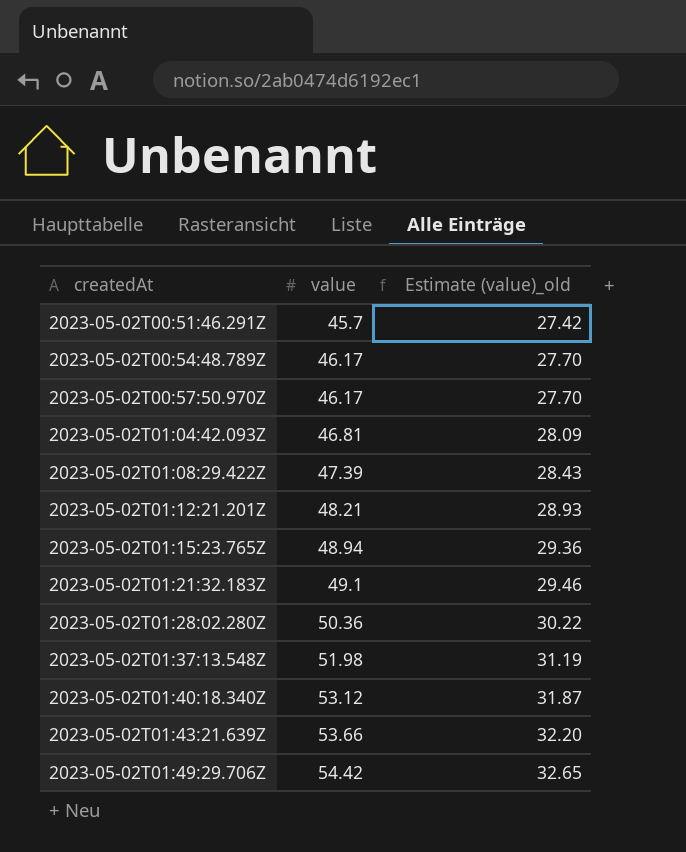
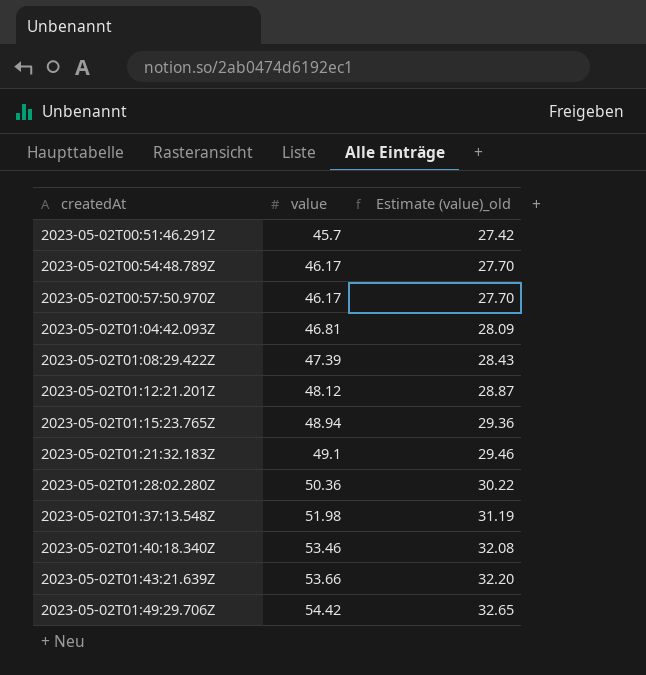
2023-05-02T01:12:21.201Z | value: 48.21 -> 48.12
2023-05-02T01:12:21.201Z | Estimate (value)_old: 28.93 -> 28.87
2023-05-02T01:40:18.340Z | value: 53.12 -> 53.46
2023-05-02T01:40:18.340Z | Estimate (value)_old: 31.87 -> 32.08

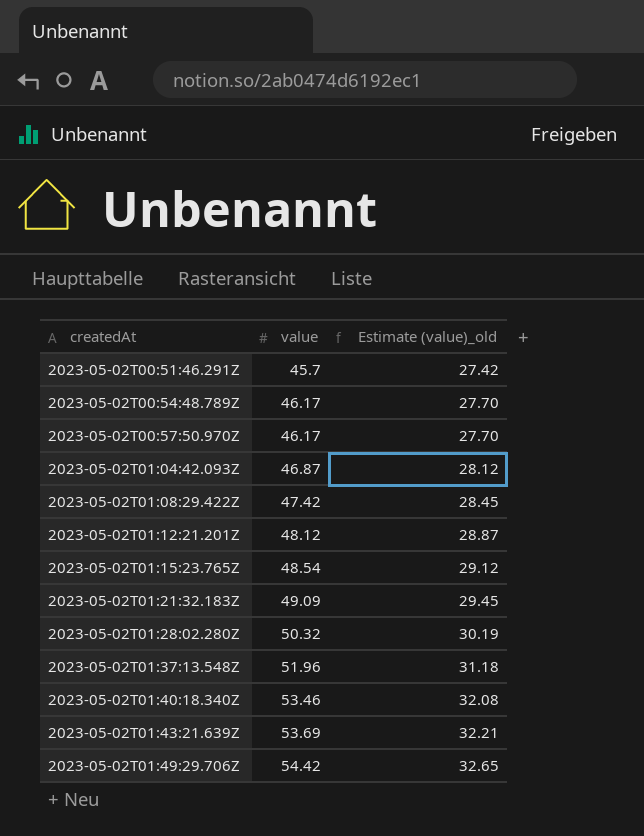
2023-05-02T01:04:42.093Z | value: 46.81 -> 46.87
2023-05-02T01:04:42.093Z | Estimate (value)_old: 28.09 -> 28.12
2023-05-02T01:08:29.422Z | value: 47.39 -> 47.42
2023-05-02T01:08:29.422Z | Estimate (value)_old: 28.43 -> 28.45
2023-05-02T01:15:23.765Z | value: 48.94 -> 48.54
2023-05-02T01:15:23.765Z | Estimate (value)_old: 29.36 -> 29.12
2023-05-02T01:21:32.183Z | value: 49.1 -> 49.09
2023-05-02T01:21:32.183Z | Estimate (value)_old: 29.46 -> 29.45
2023-05-02T01:28:02.280Z | value: 50.36 -> 50.32
2023-05-02T01:28:02.280Z | Estimate (value)_old: 30.22 -> 30.19
2023-05-02T01:37:13.548Z | value: 51.98 -> 51.96
2023-05-02T01:37:13.548Z | Estimate (value)_old: 31.19 -> 31.18
2023-05-02T01:43:21.639Z | value: 53.66 -> 53.69
2023-05-02T01:43:21.639Z | Estimate (value)_old: 32.20 -> 32.21

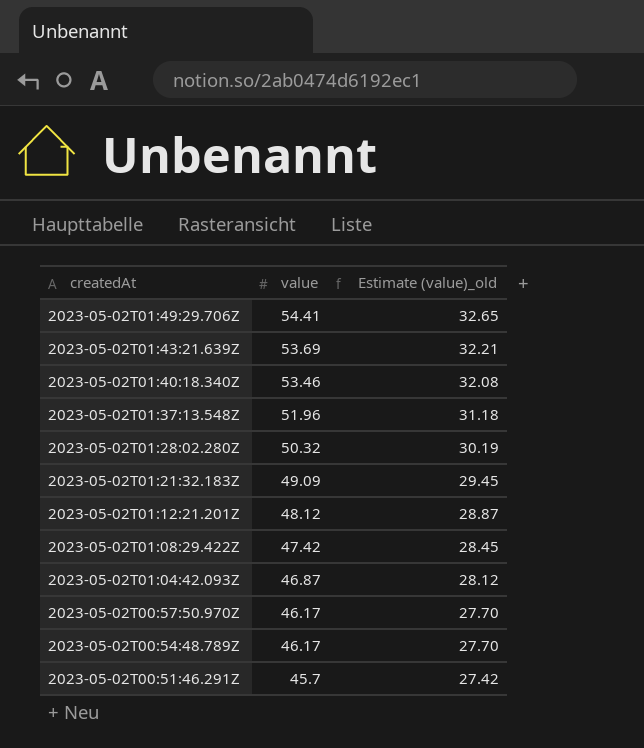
row order: createdAt ascending -> createdAt descending
row 2023-05-02T01:15:23.765Z: 48.54 | 29.12 -> none
2023-05-02T01:49:29.706Z | value: 54.42 -> 54.41

